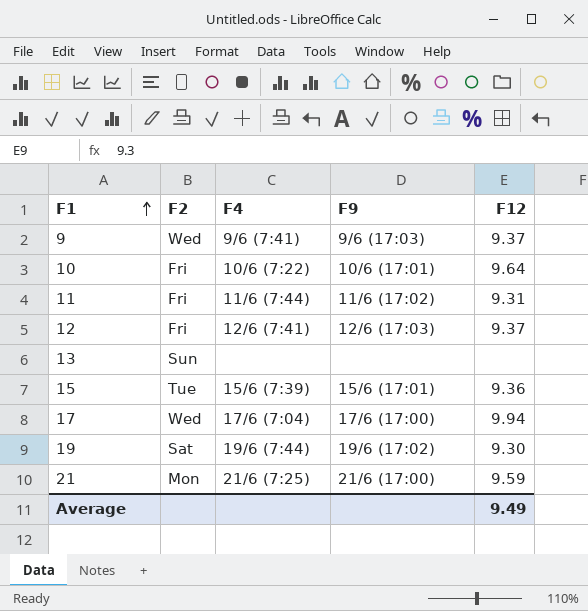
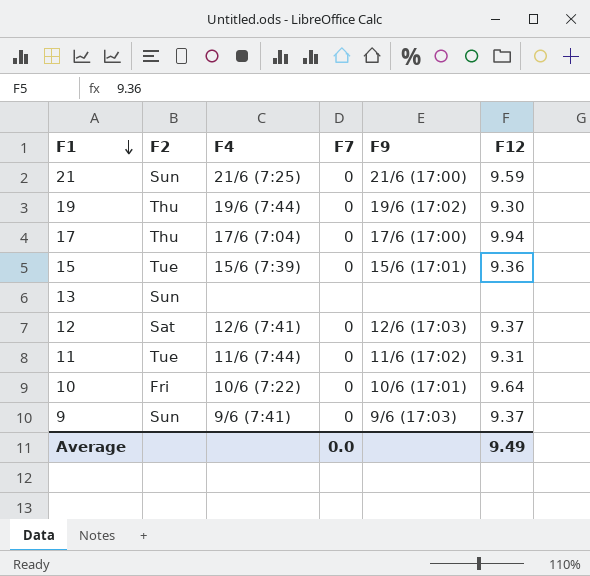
row order: F1 ascending -> F1 descending
column F7 | position: none -> 4
21 | F2: Mon -> Sun
19 | F2: Sat -> Thu
17 | F2: Wed -> Thu
12 | F2: Fri -> Sat
11 | F2: Fri -> Tue
9 | F2: Wed -> Sun

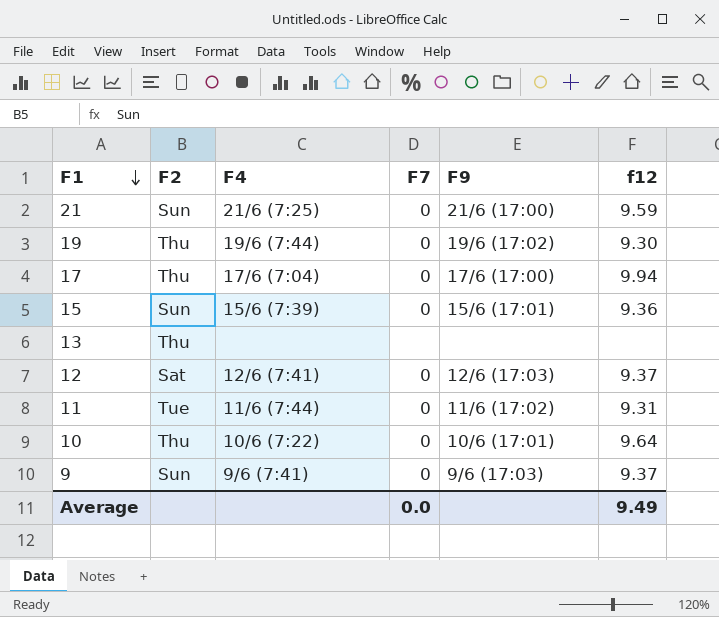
column name: F12 -> f12
15 | F2: Tue -> Sun
13 | F2: Sun -> Thu
10 | F2: Fri -> Thu

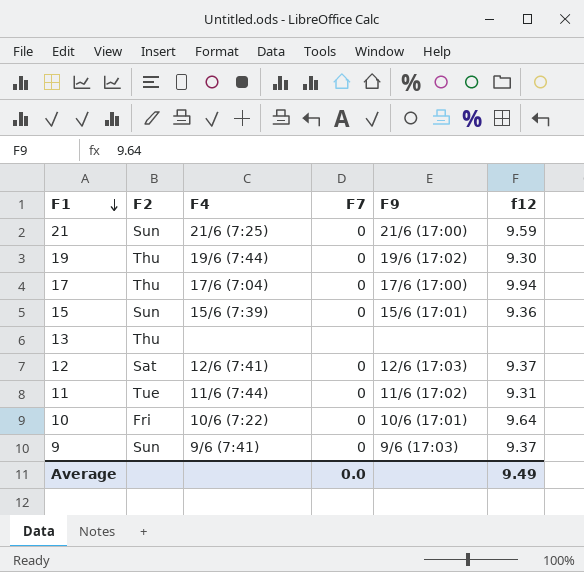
10 | F2: Thu -> Fri

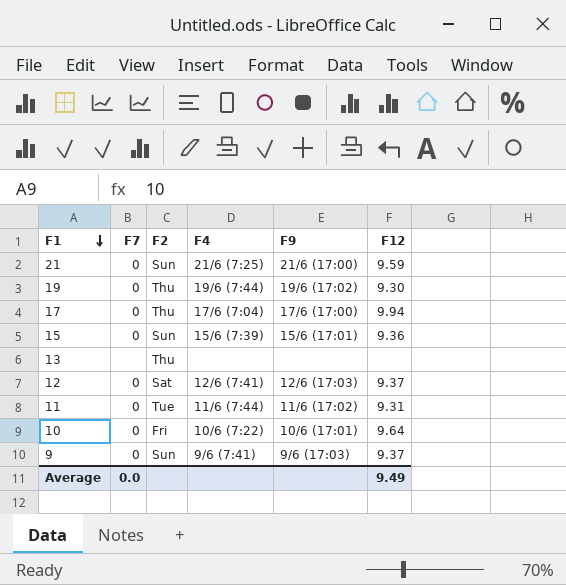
column F7 | position: 4 -> 2
column name: f12 -> F12

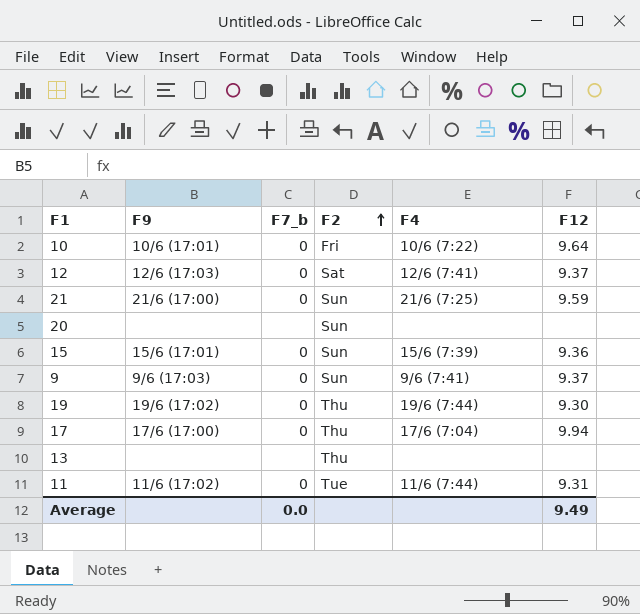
row order: F1 descending -> F2 ascending
column F9 | position: 5 -> 2
column name: F7 -> F7_b
row 20: none -> none | none | Sun | none | none

